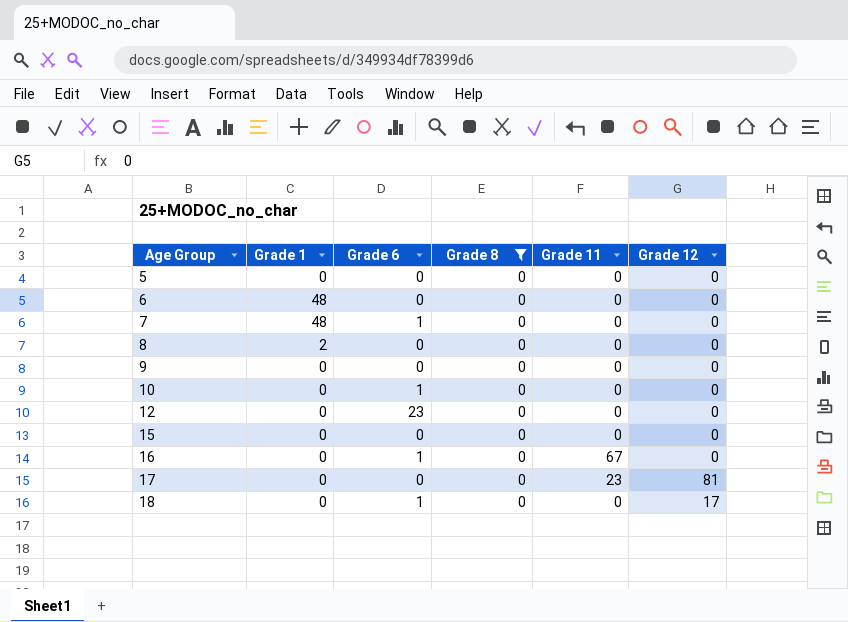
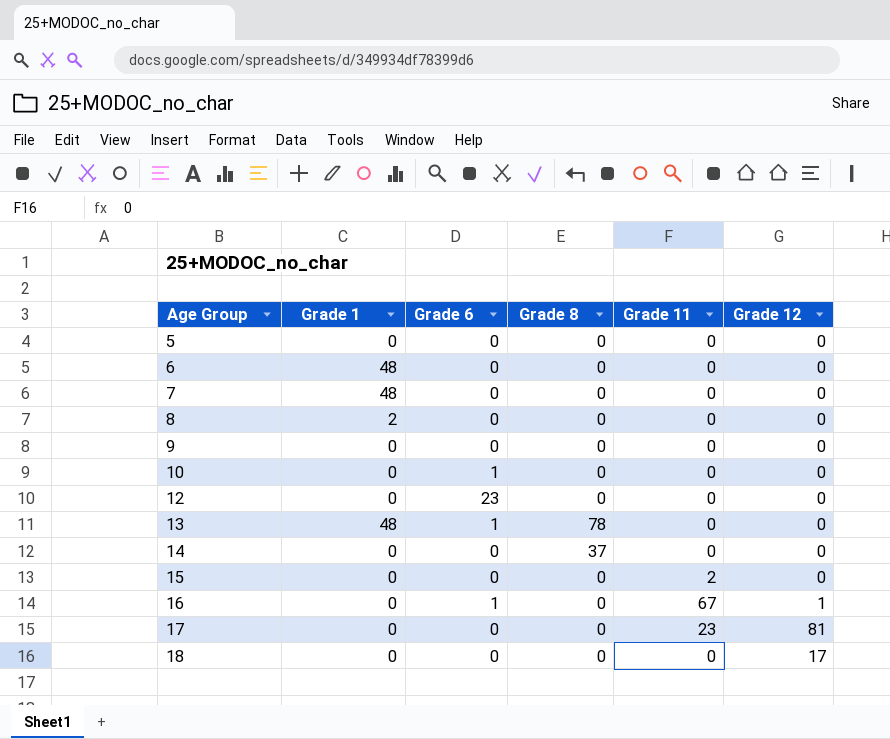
filter: Grade 8 = 0 -> none
7 | Grade 6: 1 -> 0
15 | Grade 11: 0 -> 2
16 | Grade 12: 0 -> 1
18 | Grade 6: 1 -> 0

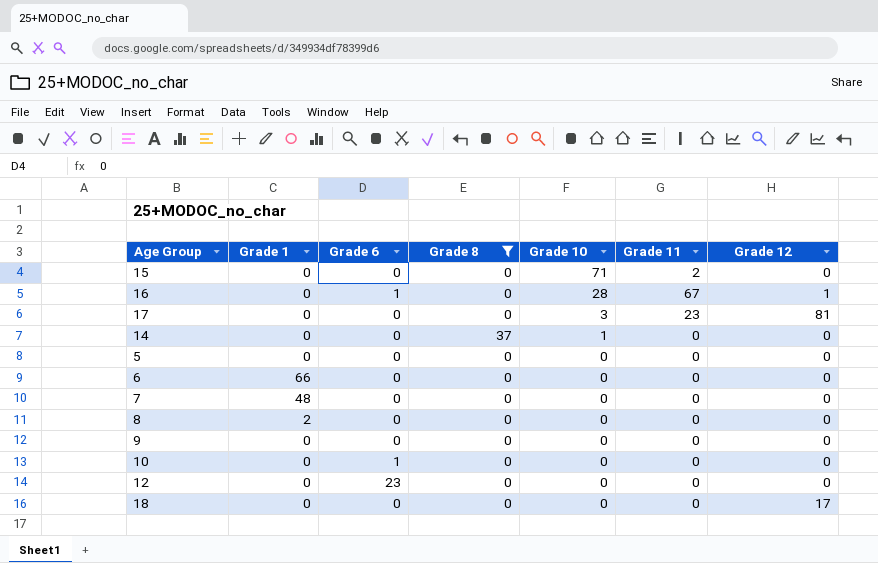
filter: none -> Grade 8 != 78
row order: Age Group ascending -> Grade 10 descending
column Grade 10 | position: none -> 5
6 | Grade 1: 48 -> 66

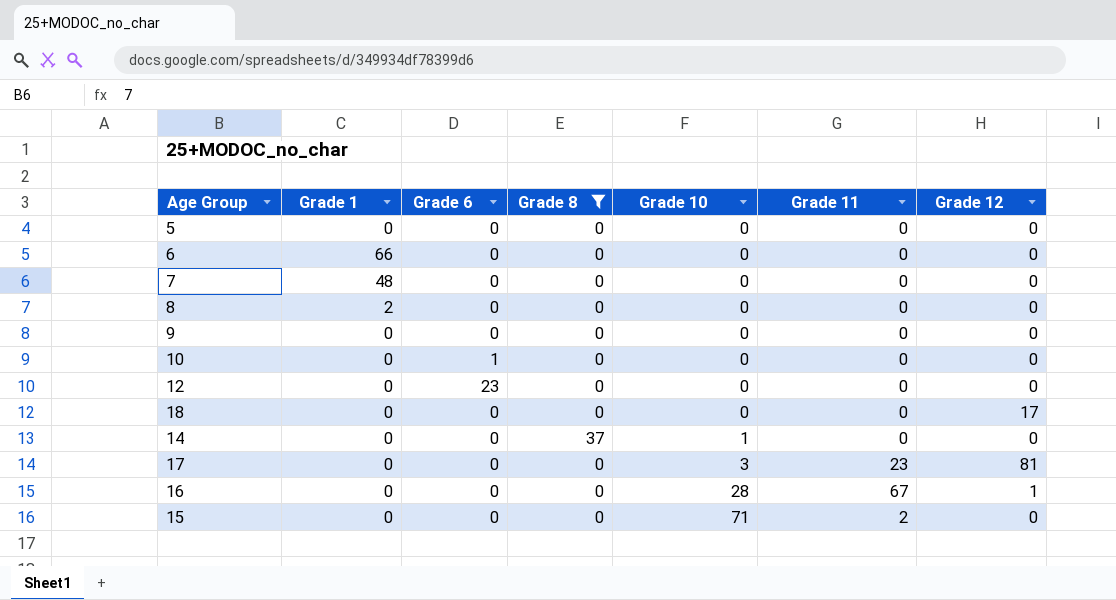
row order: Grade 10 descending -> Grade 10 ascending
16 | Grade 6: 1 -> 0

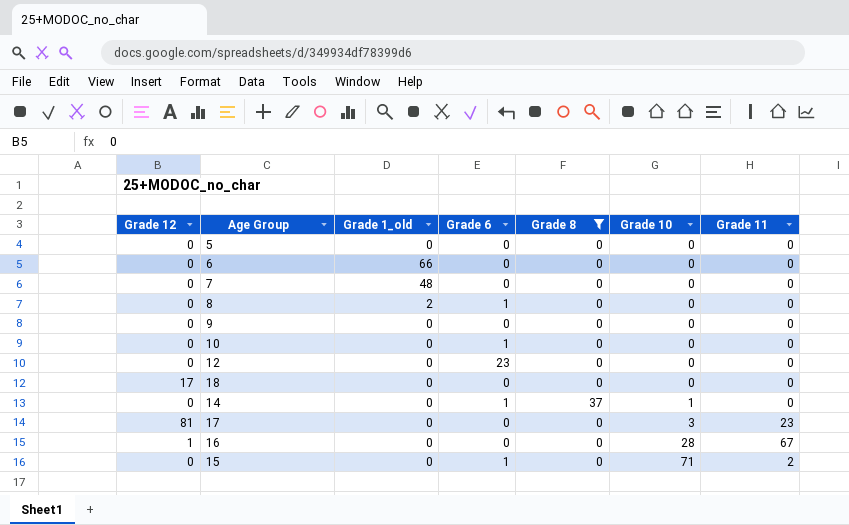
column Grade 12 | position: 7 -> 1
column name: Grade 1 -> Grade 1_old
8 | Grade 6: 0 -> 1
14 | Grade 6: 0 -> 1
15 | Grade 6: 0 -> 1

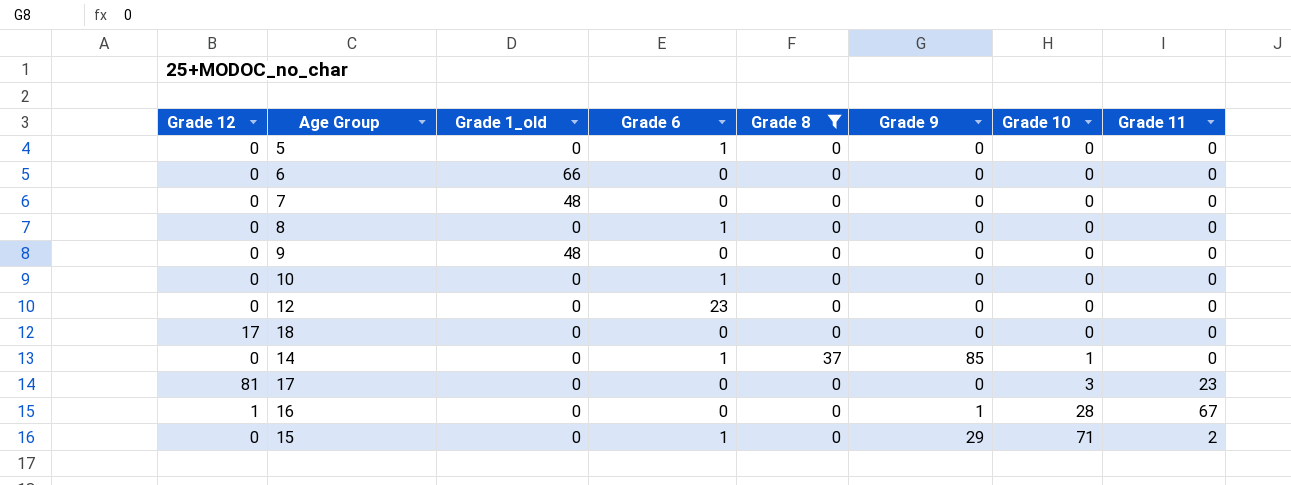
column Grade 9 | position: none -> 6
5 | Grade 6: 0 -> 1
8 | Grade 1_old: 2 -> 0
9 | Grade 1_old: 0 -> 48

